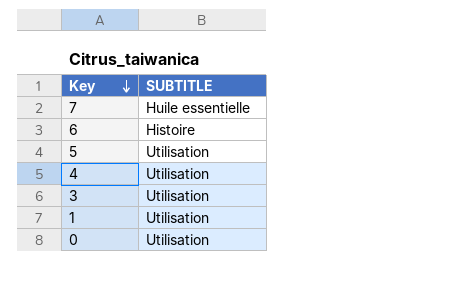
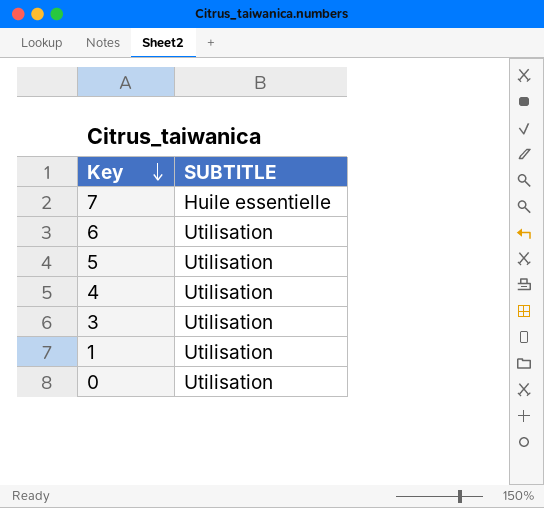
6 | SUBTITLE: Histoire -> Utilisation

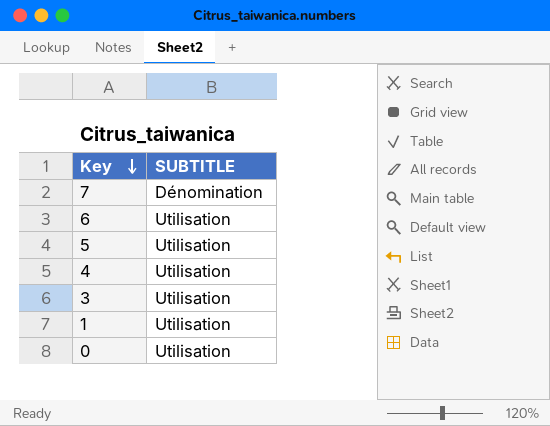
7 | SUBTITLE: Huile essentielle -> Dénomination

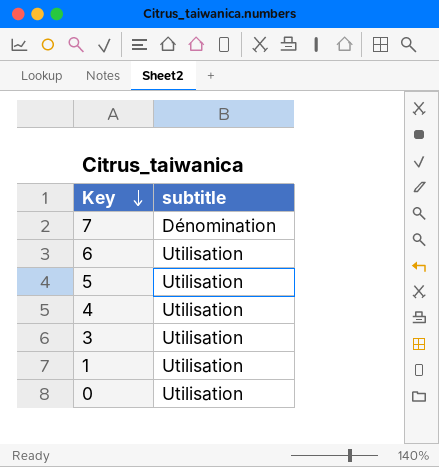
column name: SUBTITLE -> subtitle

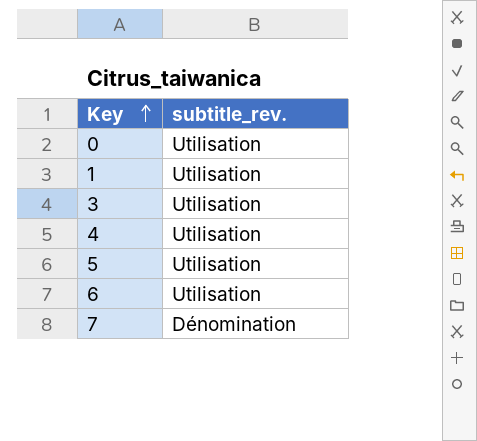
row order: Key descending -> Key ascending
column name: subtitle -> subtitle_rev.

